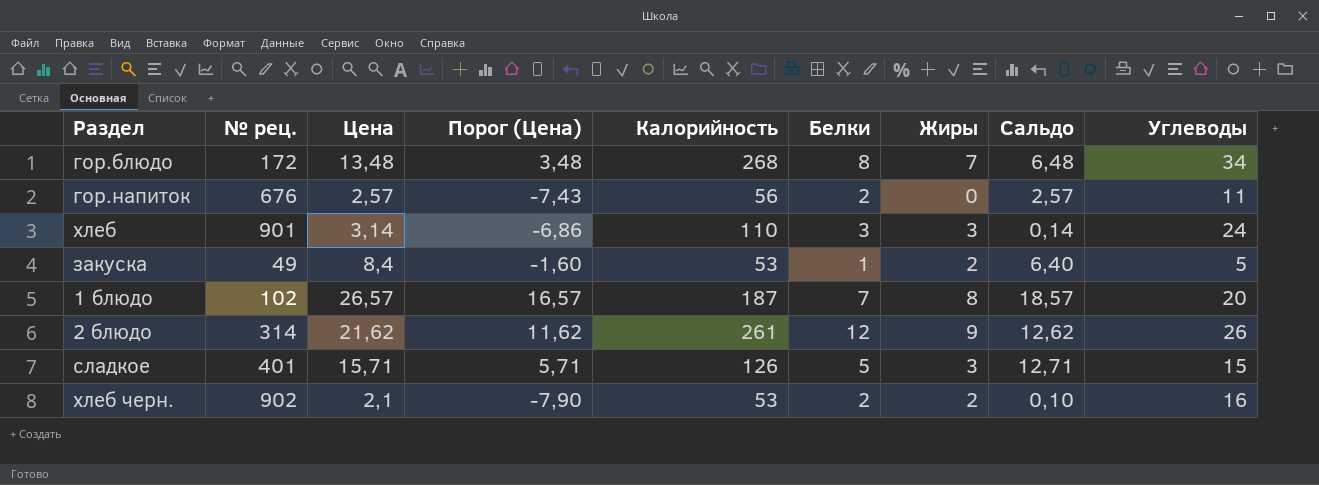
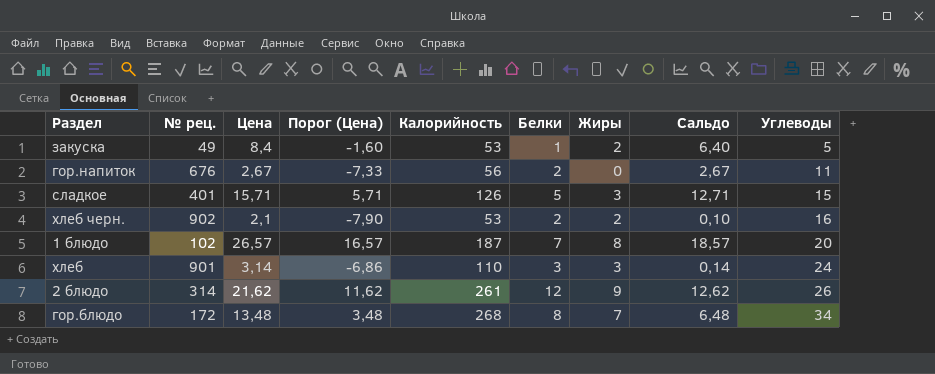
row order: none -> Углеводы ascending
гор.напиток | Цена: 2,57 -> 2,67
гор.напиток | Порог (Цена): -7,43 -> -7,33
гор.напиток | Сальдо: 2,57 -> 2,67

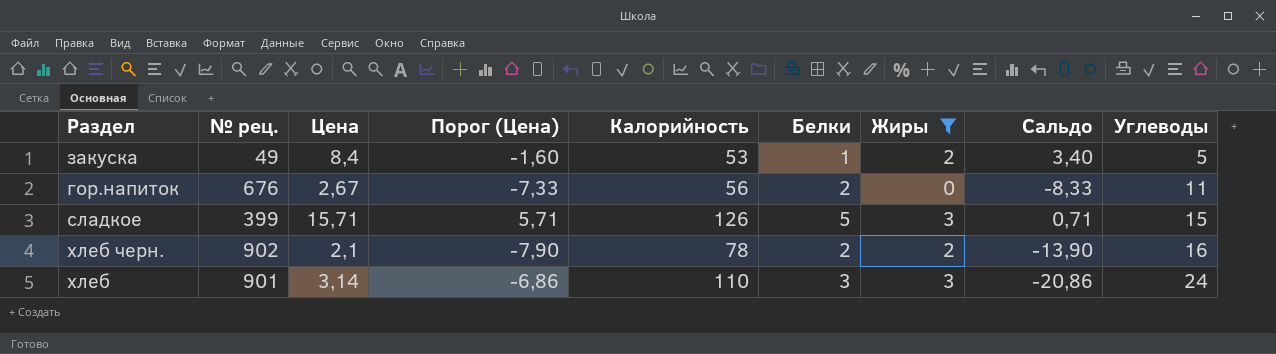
filter: none -> Жиры <= 3
column Сальдо | formula: [Цена] - [Жиры] -> [Цена] - [Углеводы]
сладкое | № рец.: 401 -> 399
хлеб черн. | Калорийность: 53 -> 78

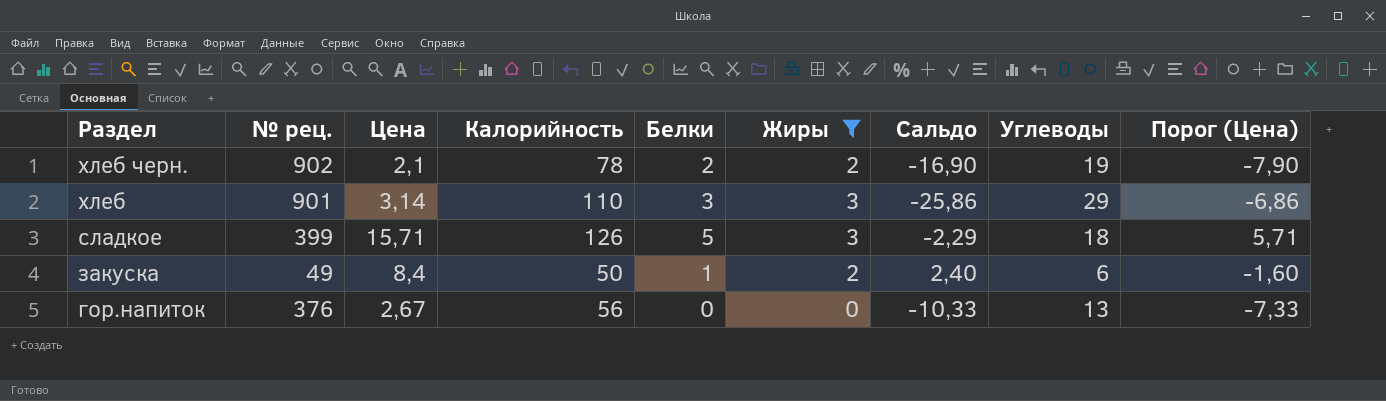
row order: Углеводы ascending -> Раздел descending
column Порог (Цена) | position: 4 -> 9
хлеб черн. | Сальдо: -13,90 -> -16,90
хлеб черн. | Углеводы: 16 -> 19
хлеб | Сальдо: -20,86 -> -25,86
хлеб | Углеводы: 24 -> 29
сладкое | Сальдо: 0,71 -> -2,29
сладкое | Углеводы: 15 -> 18
закуска | Калорийность: 53 -> 50
закуска | Сальдо: 3,40 -> 2,40
закуска | Углеводы: 5 -> 6
гор.напиток | № рец.: 676 -> 376
гор.напиток | Белки: 2 -> 0
гор.напиток | Сальдо: -8,33 -> -10,33
гор.напиток | Углеводы: 11 -> 13

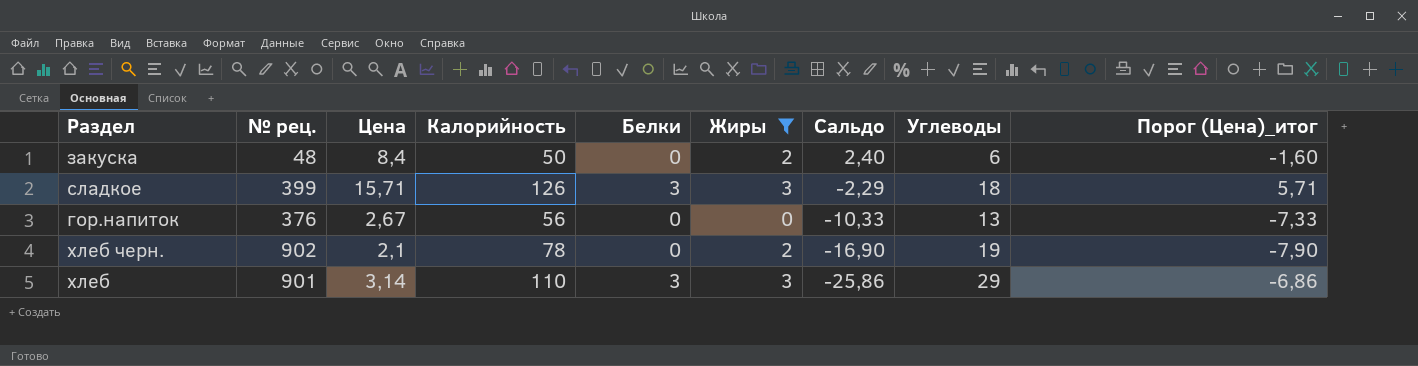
row order: Раздел descending -> Сальдо descending
column name: Порог (Цена) -> Порог (Цена)_итог
закуска | № рец.: 49 -> 48
закуска | Белки: 1 -> 0
сладкое | Белки: 5 -> 3
хлеб черн. | Белки: 2 -> 0

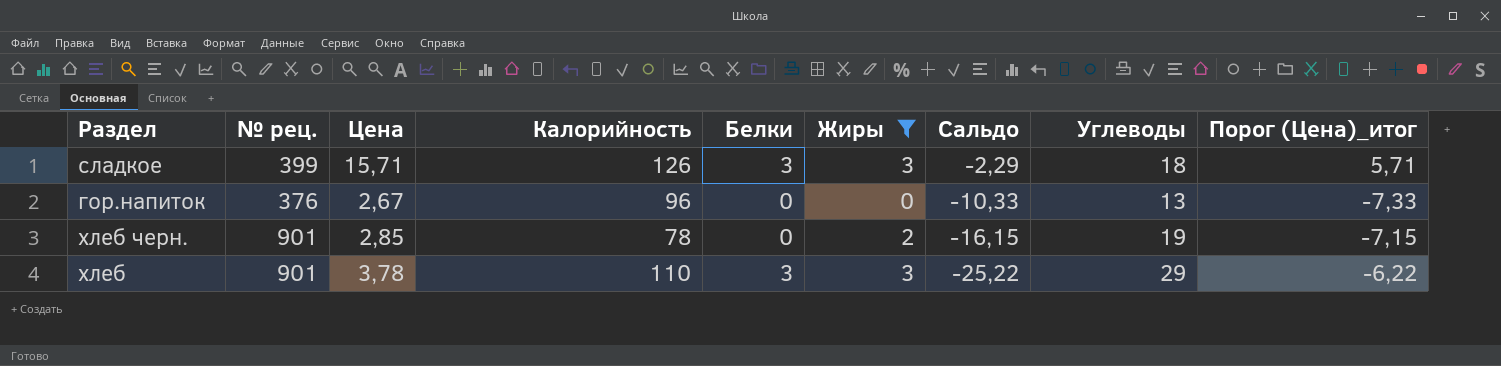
row закуска: 48 | 8,4 | 50 | 0 | 2 | 2,40 | 6 | -1,60 -> none
гор.напиток | Калорийность: 56 -> 96
хлеб черн. | № рец.: 902 -> 901
хлеб черн. | Цена: 2,1 -> 2,85
хлеб черн. | Сальдо: -16,90 -> -16,15
хлеб черн. | Порог (Цена)_итог: -7,90 -> -7,15
хлеб | Цена: 3,14 -> 3,78
хлеб | Сальдо: -25,86 -> -25,22
хлеб | Порог (Цена)_итог: -6,86 -> -6,22

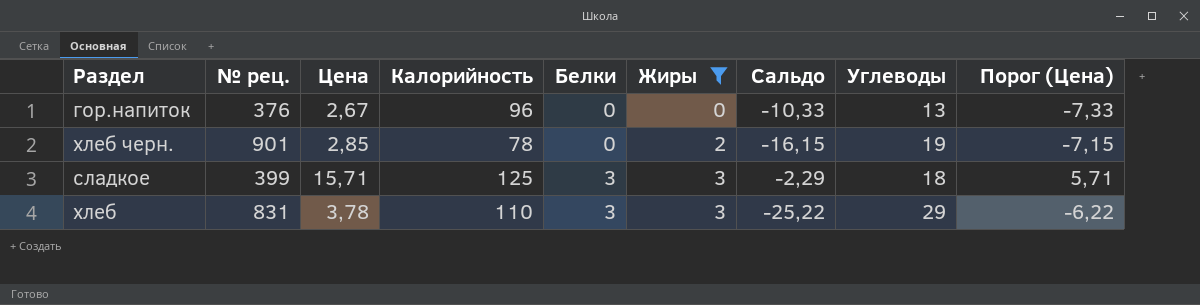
row order: Сальдо descending -> Белки ascending
column name: Порог (Цена)_итог -> Порог (Цена)
сладкое | Калорийность: 126 -> 125
хлеб | № рец.: 901 -> 831

